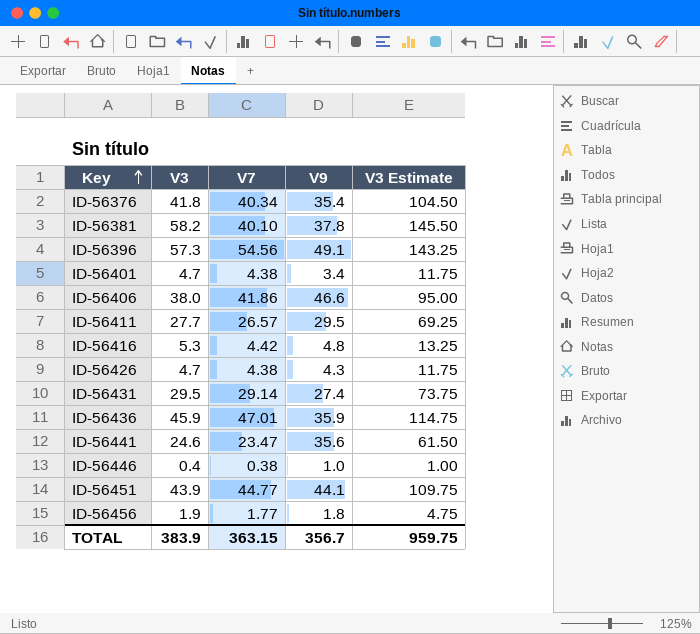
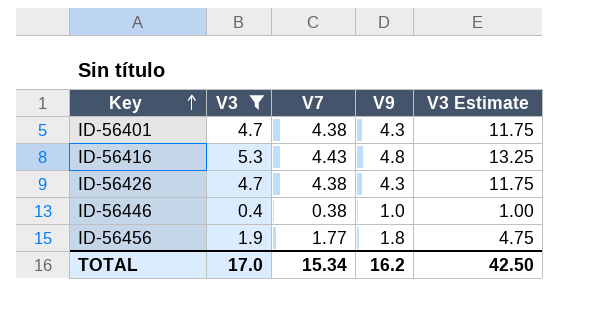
filter: none -> V3 <= 5.3
ID-56401 | V9: 3.4 -> 4.3
ID-56416 | V7: 4.42 -> 4.43
TOTAL | V3: 383.9 -> 17.0
TOTAL | V7: 363.15 -> 15.34
TOTAL | V9: 356.7 -> 16.2
TOTAL | V3 Estimate: 959.75 -> 42.50

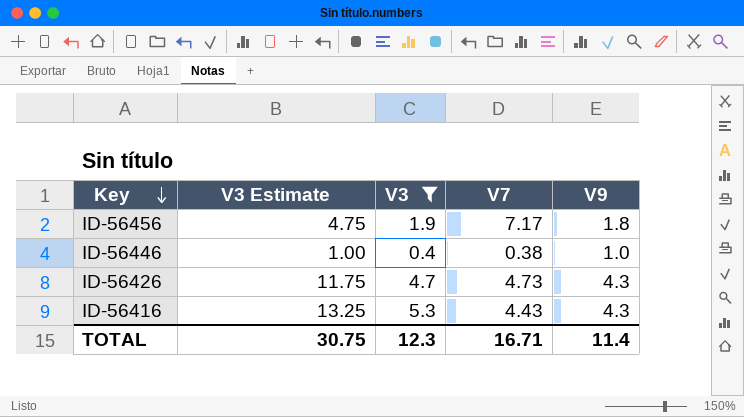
row order: Key ascending -> Key descending
column V3 Estimate | position: 5 -> 2
row ID-56401: 4.7 | 4.38 | 4.3 | 11.75 -> none
ID-56456 | V7: 1.77 -> 7.17
ID-56426 | V7: 4.38 -> 4.73
ID-56416 | V9: 4.8 -> 4.3
TOTAL | V3 Estimate: 42.50 -> 30.75
TOTAL | V3: 17.0 -> 12.3
TOTAL | V7: 15.34 -> 16.71
TOTAL | V9: 16.2 -> 11.4

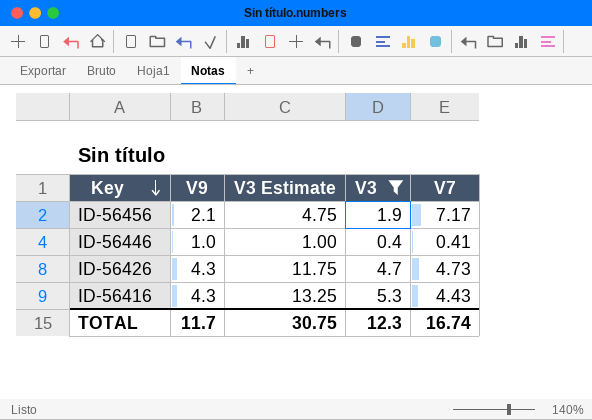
column V9 | position: 5 -> 2
ID-56456 | V9: 1.8 -> 2.1
ID-56446 | V7: 0.38 -> 0.41
TOTAL | V9: 11.4 -> 11.7
TOTAL | V7: 16.71 -> 16.74

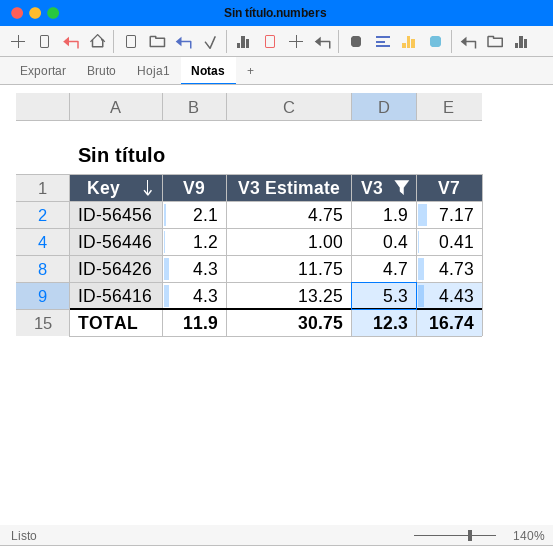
ID-56446 | V9: 1.0 -> 1.2
TOTAL | V9: 11.7 -> 11.9

